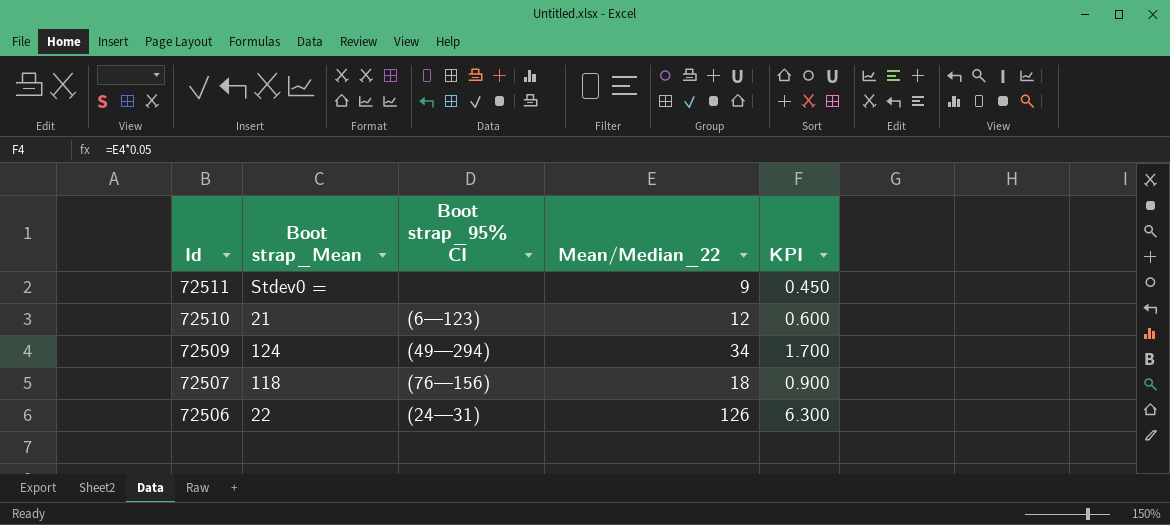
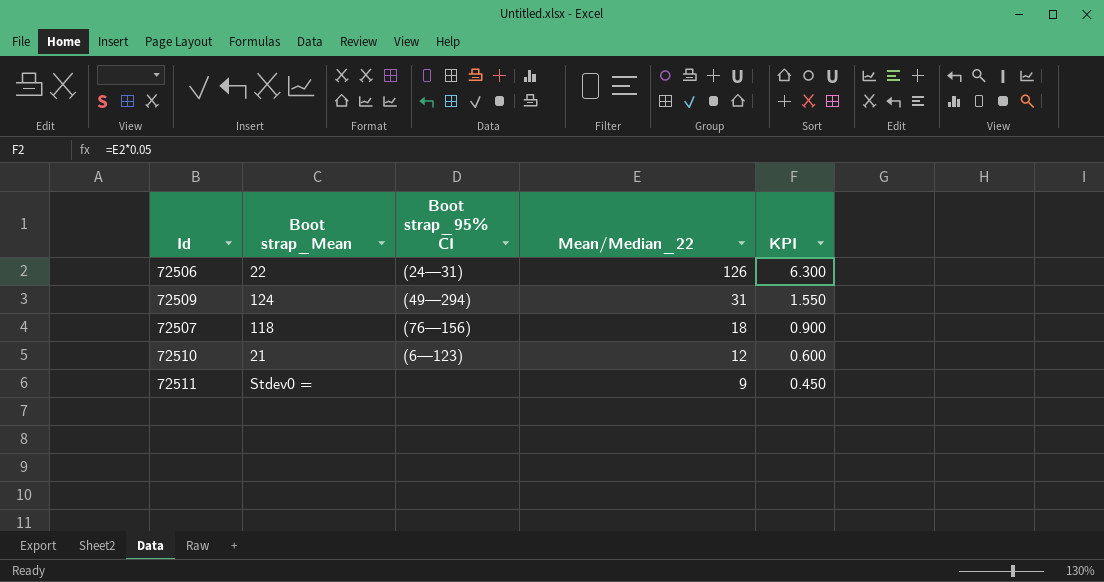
row order: Id descending -> Mean/Median_22 descending
72509 | Mean/Median_22: 34 -> 31
72509 | KPI: 1.700 -> 1.550

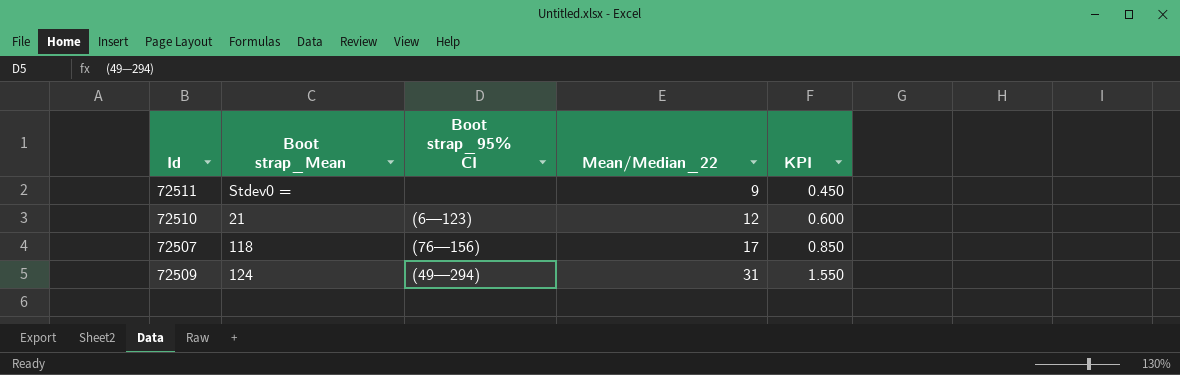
row order: Mean/Median_22 descending -> Mean/Median_22 ascending
row 72506: 22 | (24—31) | 126 | 6.300 -> none
72507 | Mean/Median_22: 18 -> 17
72507 | KPI: 0.900 -> 0.850

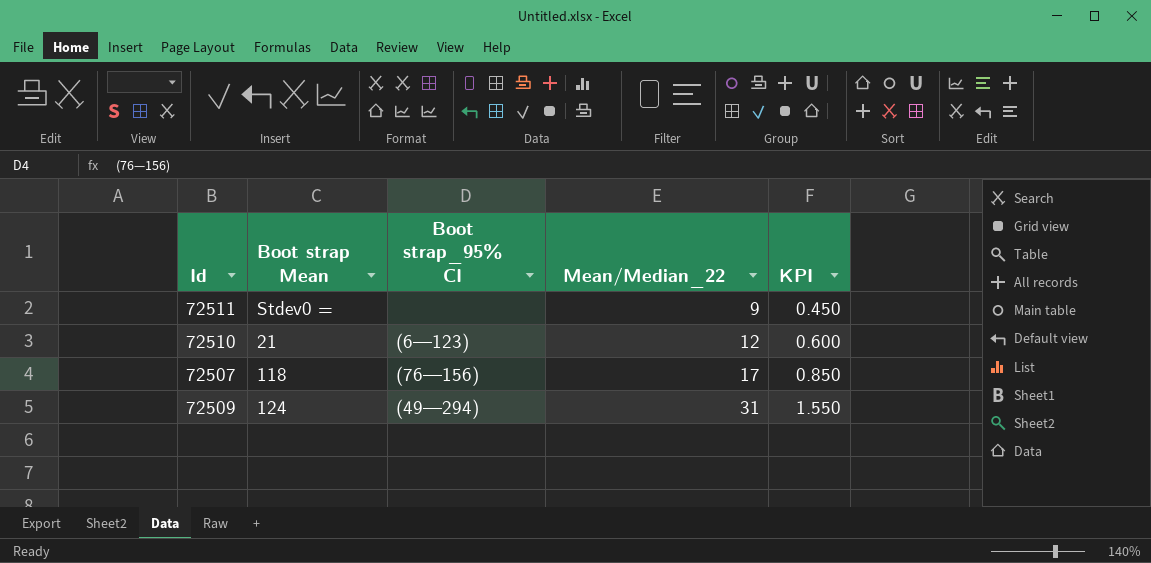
column name: Boot strap_Mean -> Boot strap Mean

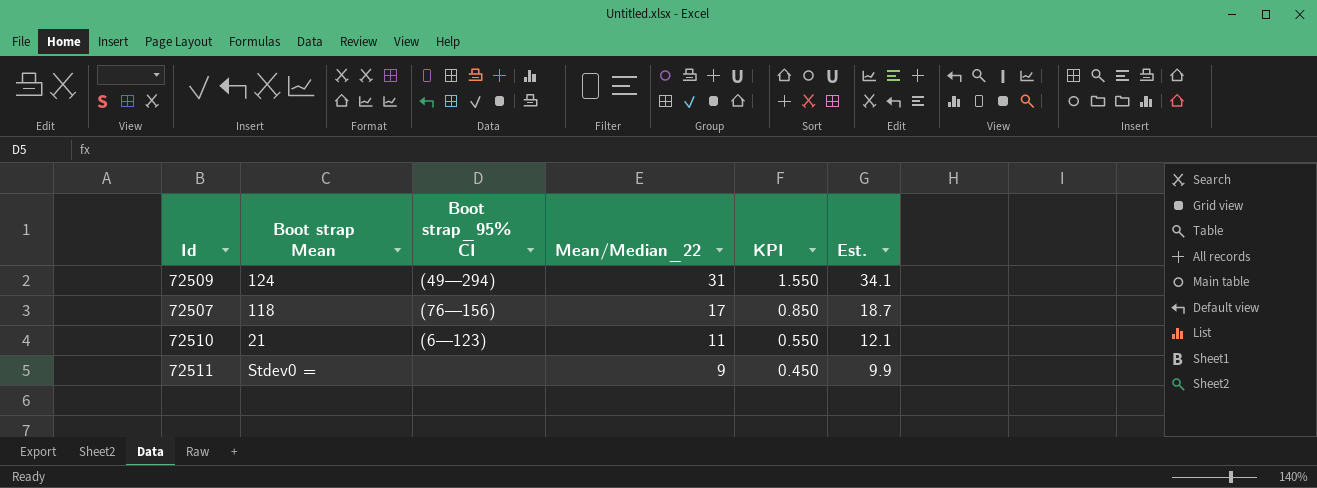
row order: Mean/Median_22 ascending -> Mean/Median_22 descending
column Est. | formula: none -> [Mean/Median_22] * 1.1
72510 | Mean/Median_22: 12 -> 11
72510 | KPI: 0.600 -> 0.550

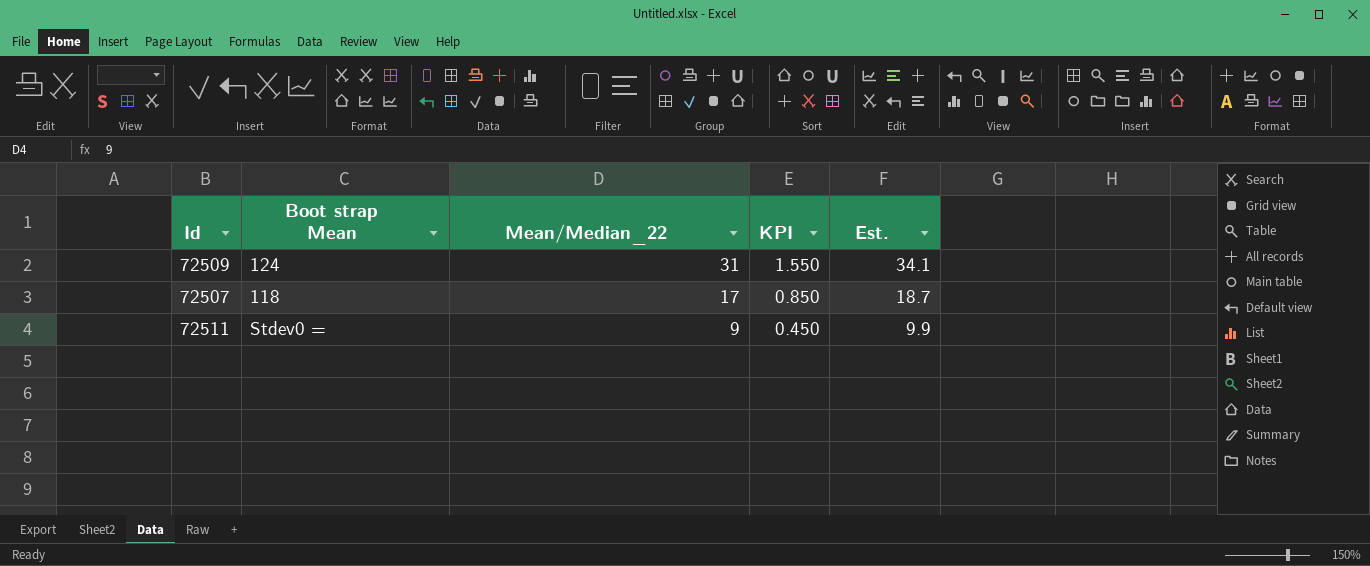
column Boot strap_95% CI | position: 3 -> none
row 72510: 21 | (6—123) | 11 | 0.550 | 12.1 -> none

